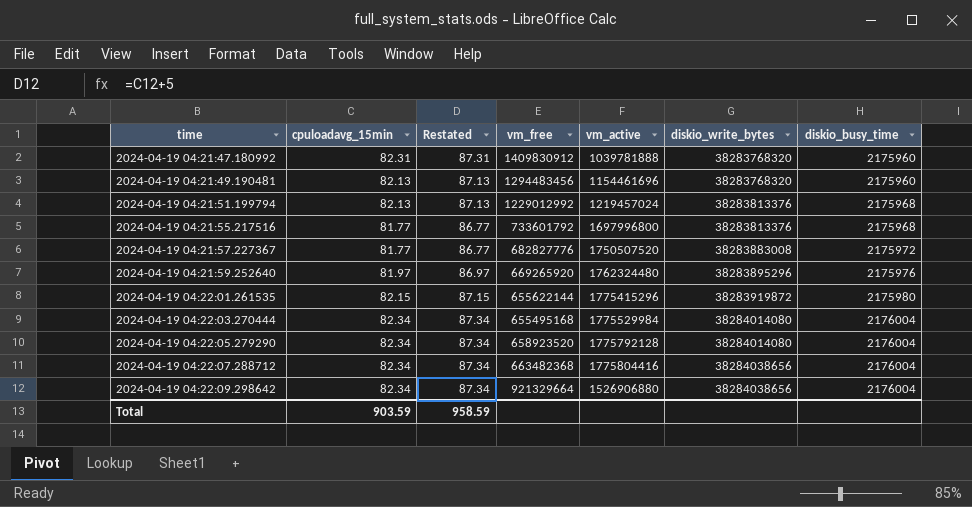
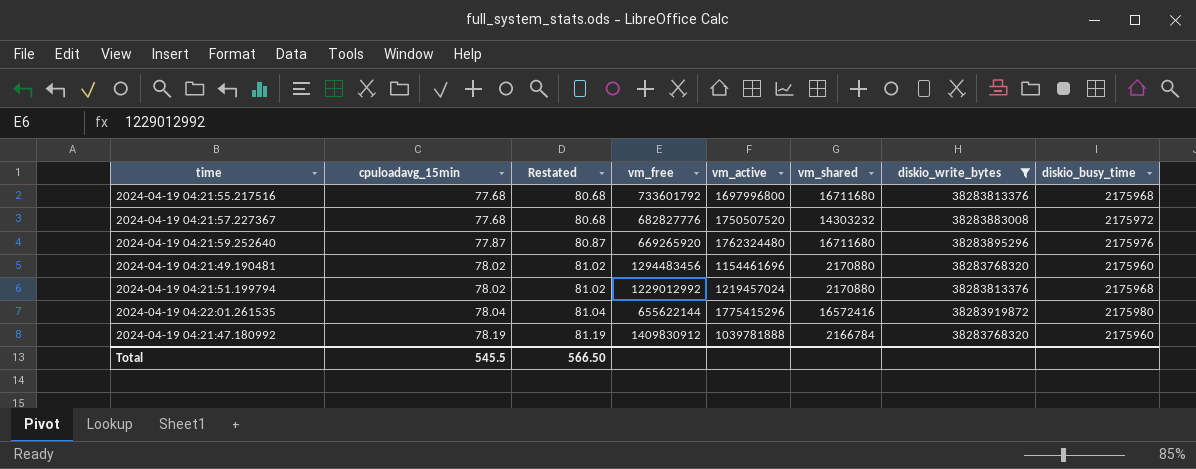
filter: none -> diskio_write_bytes <= 38283919872
row order: time ascending -> cpuloadavg_15min ascending
column Restated | formula: [cpuloadavg_15min] + 5 -> [cpuloadavg_15min] + 3
column vm_shared | position: none -> 6
2024-04-19 04:21:55.217516 | cpuloadavg_15min: 81.77 -> 77.68
2024-04-19 04:21:57.227367 | cpuloadavg_15min: 81.77 -> 77.68
2024-04-19 04:21:59.252640 | cpuloadavg_15min: 81.97 -> 77.87
2024-04-19 04:21:49.190481 | cpuloadavg_15min: 82.13 -> 78.02
2024-04-19 04:21:51.199794 | cpuloadavg_15min: 82.13 -> 78.02
2024-04-19 04:22:01.261535 | cpuloadavg_15min: 82.15 -> 78.04
2024-04-19 04:21:47.180992 | cpuloadavg_15min: 82.31 -> 78.19
Total | cpuloadavg_15min: 903.59 -> 545.5
Total | Restated: 958.59 -> 566.50

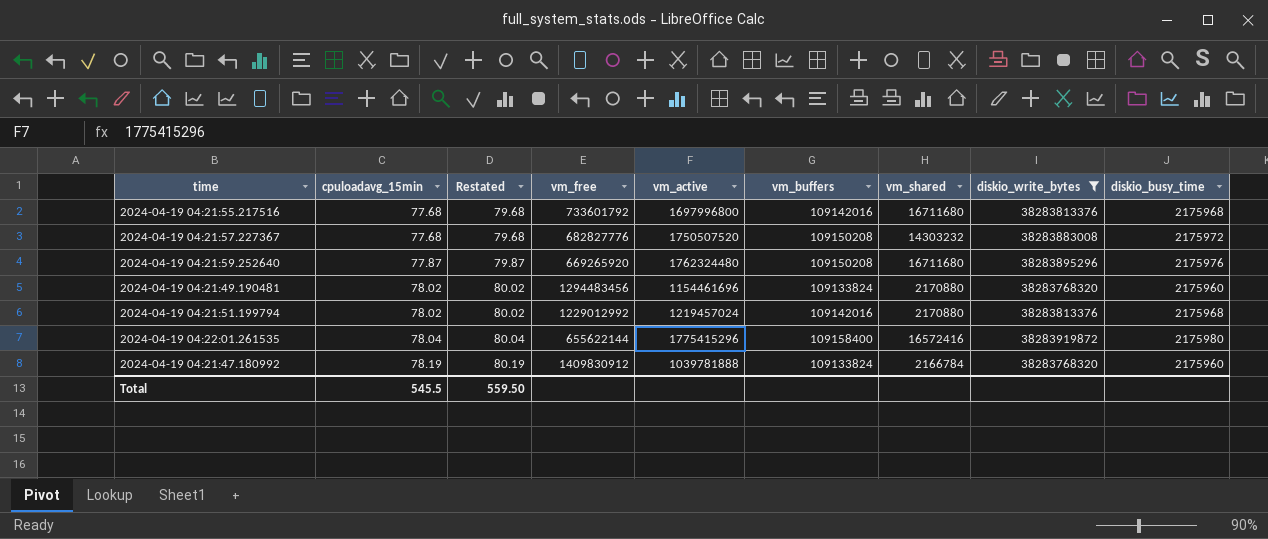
column Restated | formula: [cpuloadavg_15min] + 3 -> [cpuloadavg_15min] + 2
column vm_buffers | position: none -> 6
Total | Restated: 566.50 -> 559.50

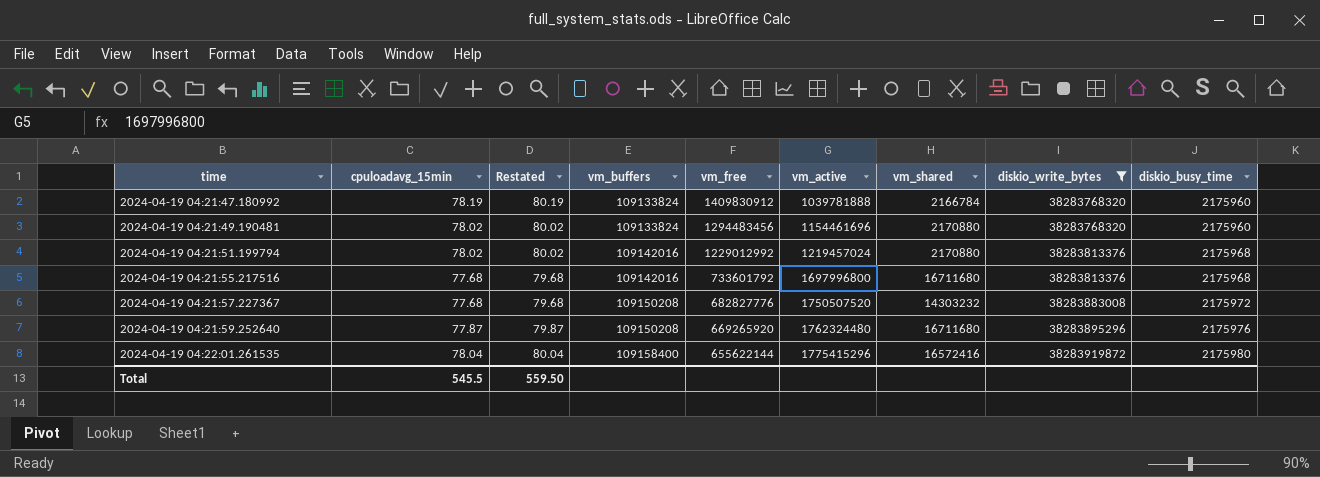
row order: cpuloadavg_15min ascending -> time ascending
column vm_buffers | position: 6 -> 4

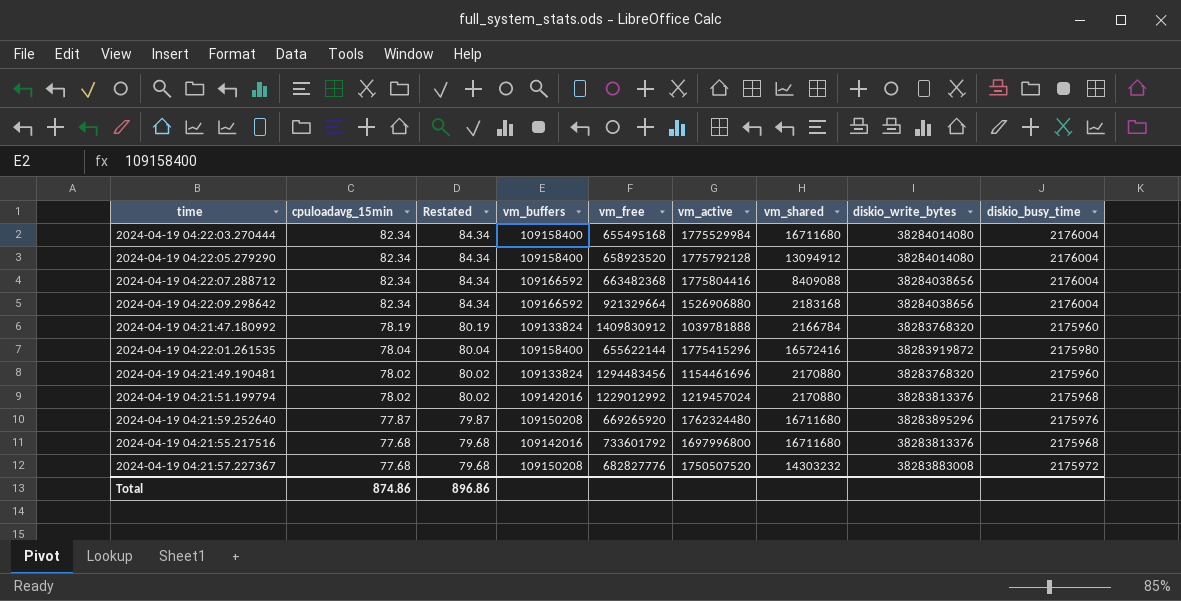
filter: diskio_write_bytes <= 38283919872 -> none
row order: time ascending -> cpuloadavg_15min descending
Total | cpuloadavg_15min: 545.5 -> 874.86
Total | Restated: 559.50 -> 896.86

